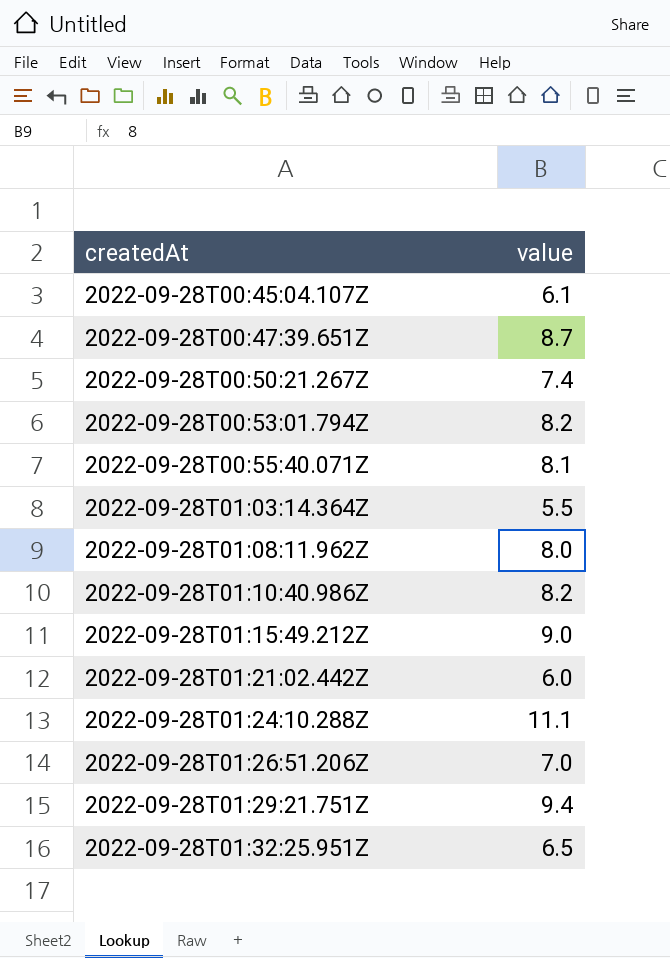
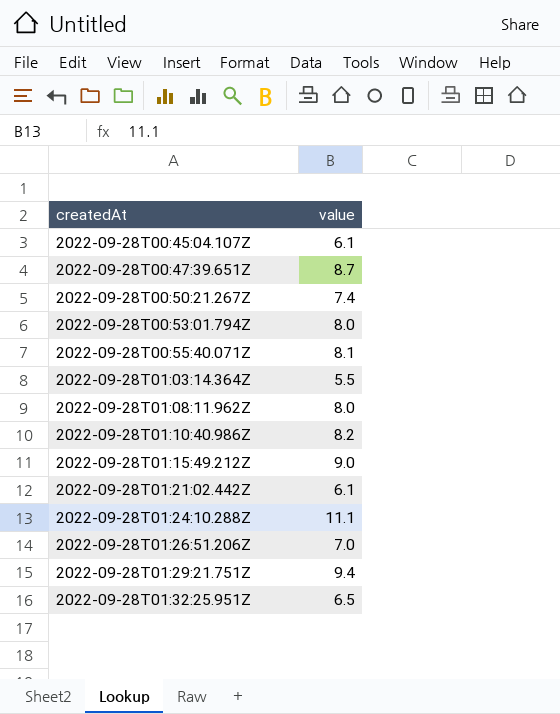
2022-09-28T00:53:01.794Z | value: 8.2 -> 8.0
2022-09-28T01:21:02.442Z | value: 6.0 -> 6.1

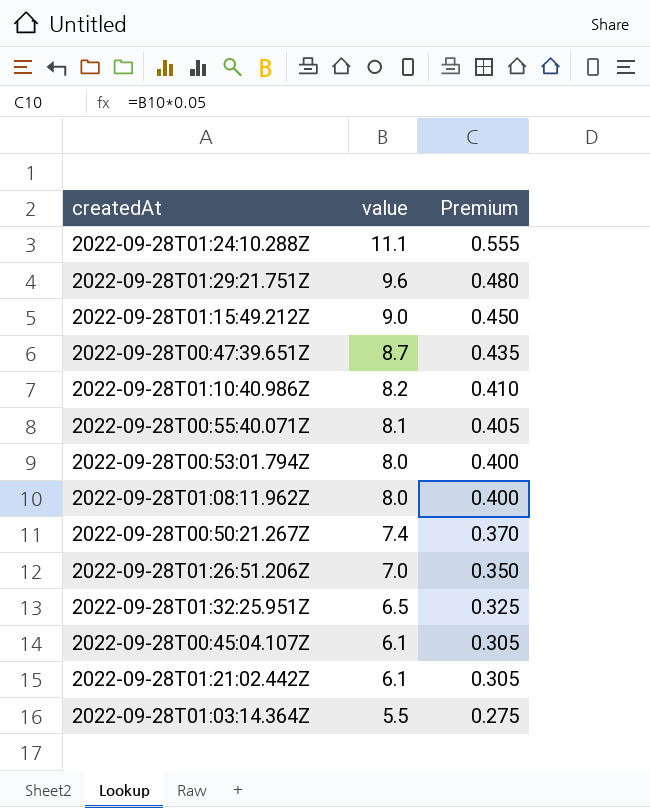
row order: createdAt ascending -> value descending
column Premium | formula: none -> [value] * 0.05
2022-09-28T01:29:21.751Z | value: 9.4 -> 9.6

